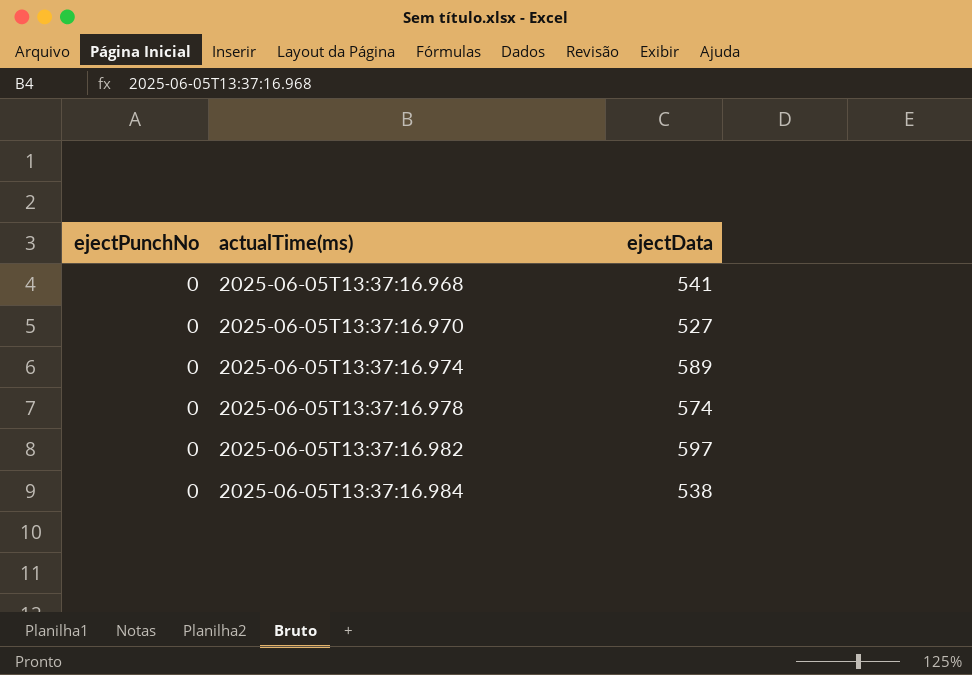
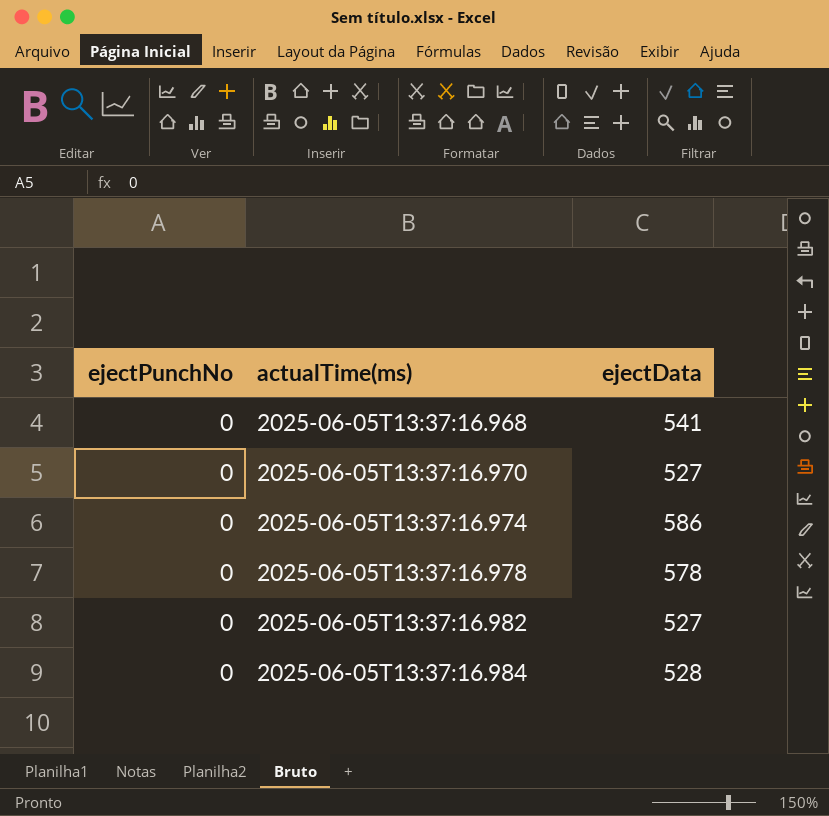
2025-06-05T13:37:16.974 | ejectData: 589 -> 586
2025-06-05T13:37:16.978 | ejectData: 574 -> 578
2025-06-05T13:37:16.982 | ejectData: 597 -> 527
2025-06-05T13:37:16.984 | ejectData: 538 -> 528

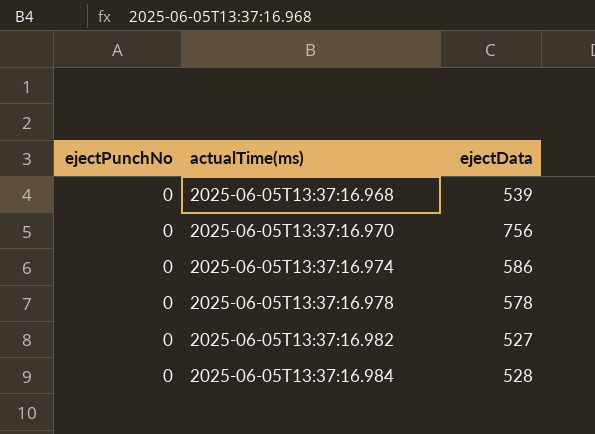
2025-06-05T13:37:16.968 | ejectData: 541 -> 539
2025-06-05T13:37:16.970 | ejectData: 527 -> 756

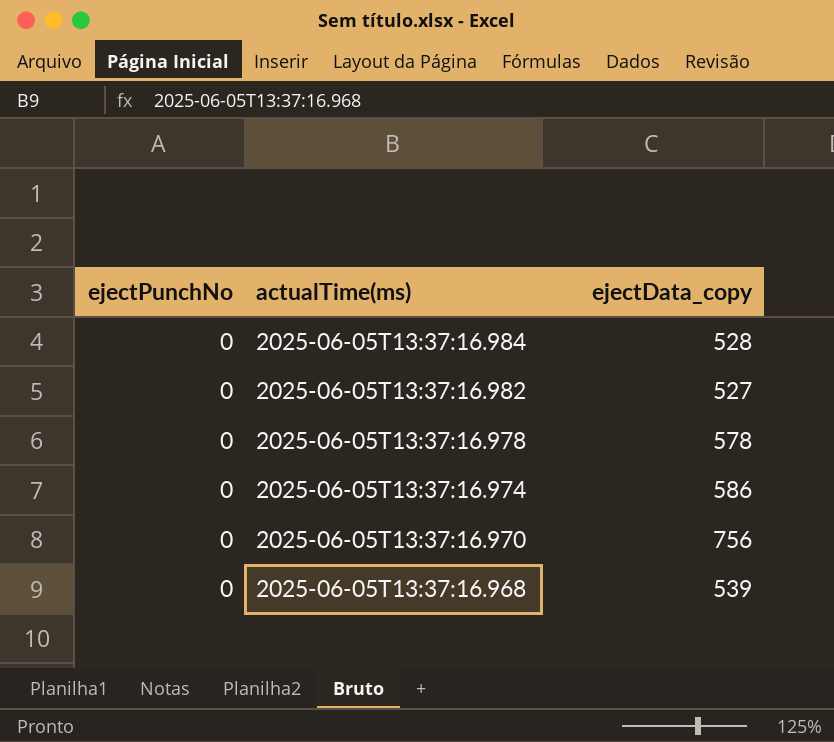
row order: actualTime(ms) ascending -> actualTime(ms) descending
column name: ejectData -> ejectData_copy

